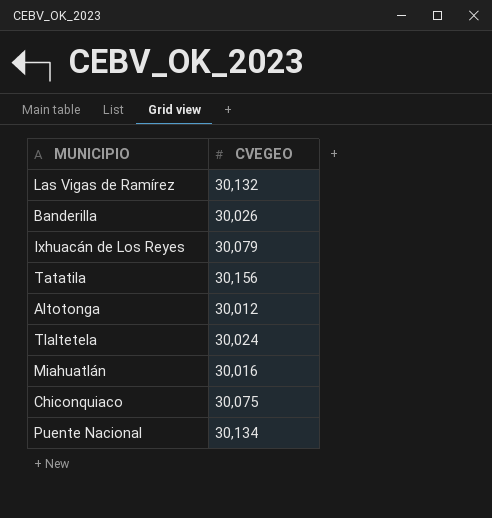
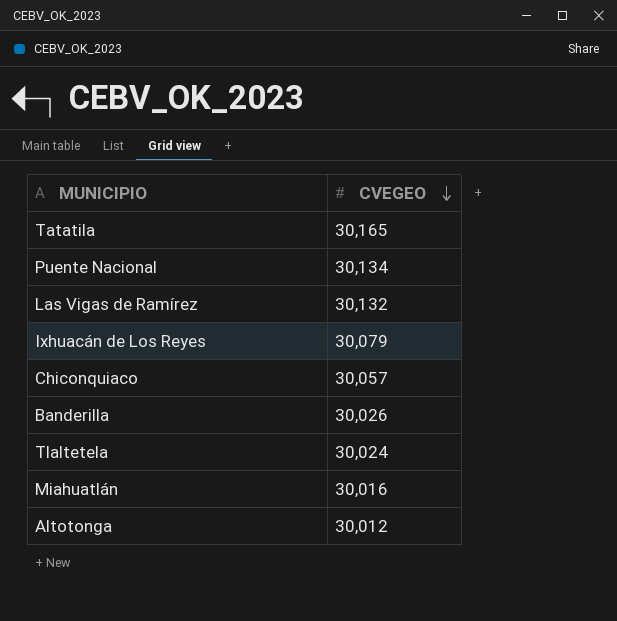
row order: none -> CVEGEO descending
Tatatila | CVEGEO: 30,156 -> 30,165
Chiconquiaco | CVEGEO: 30,075 -> 30,057

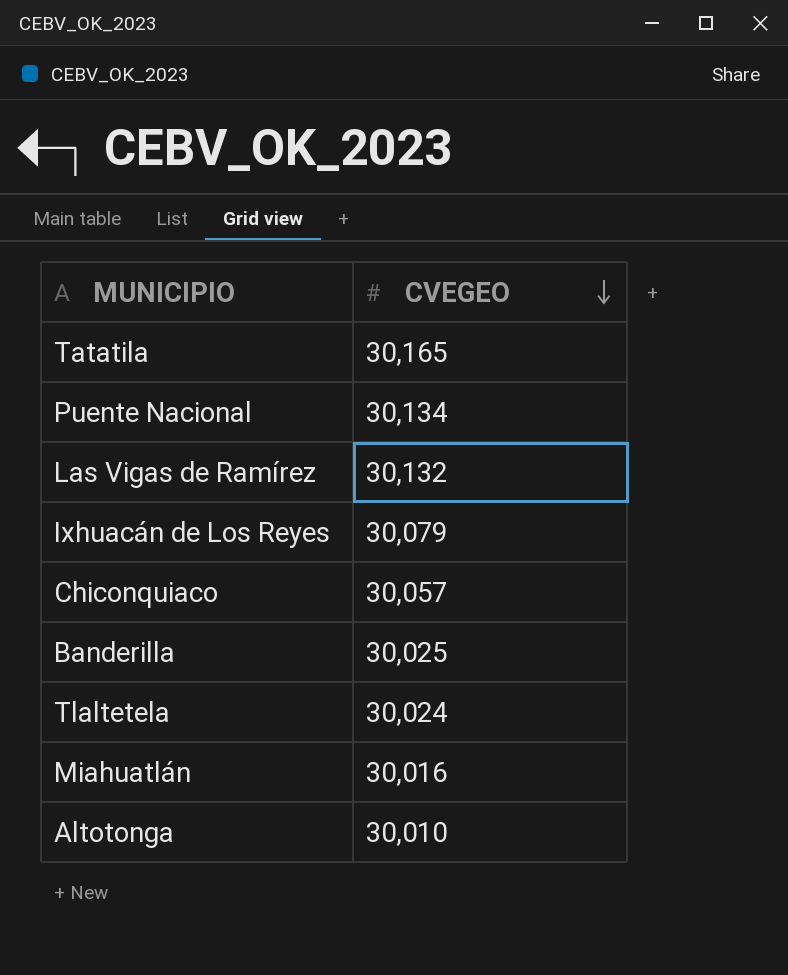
Banderilla | CVEGEO: 30,026 -> 30,025
Altotonga | CVEGEO: 30,012 -> 30,010

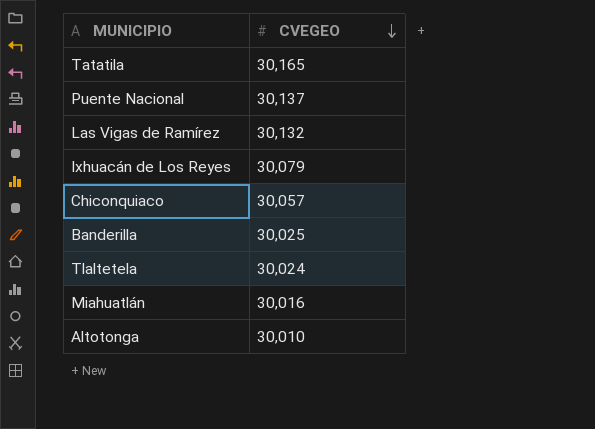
Puente Nacional | CVEGEO: 30,134 -> 30,137

